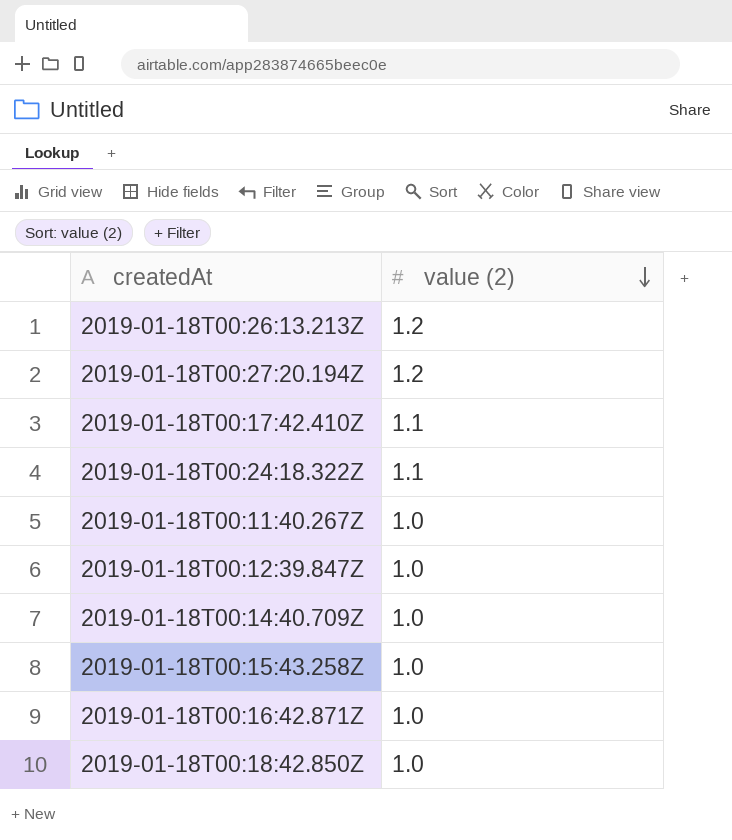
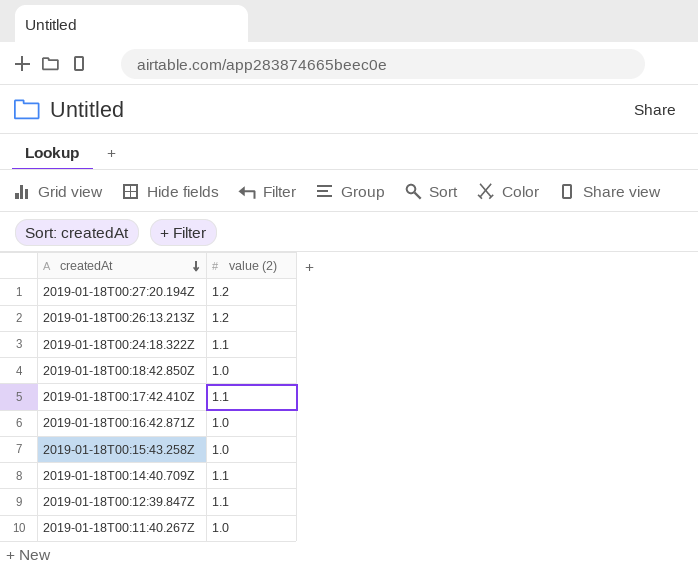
row order: value (2) descending -> createdAt descending
2019-01-18T00:14:40.709Z | value (2): 1.0 -> 1.1
2019-01-18T00:12:39.847Z | value (2): 1.0 -> 1.1

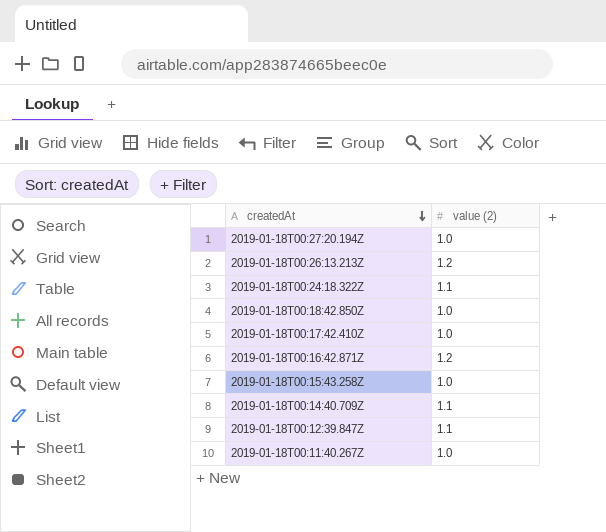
2019-01-18T00:27:20.194Z | value (2): 1.2 -> 1.0
2019-01-18T00:17:42.410Z | value (2): 1.1 -> 1.0
2019-01-18T00:16:42.871Z | value (2): 1.0 -> 1.2

